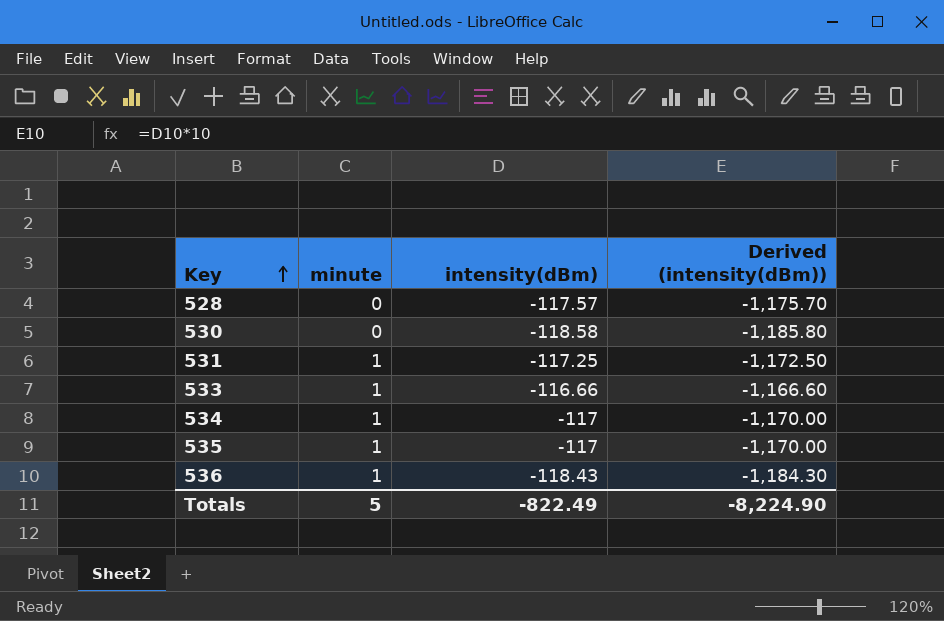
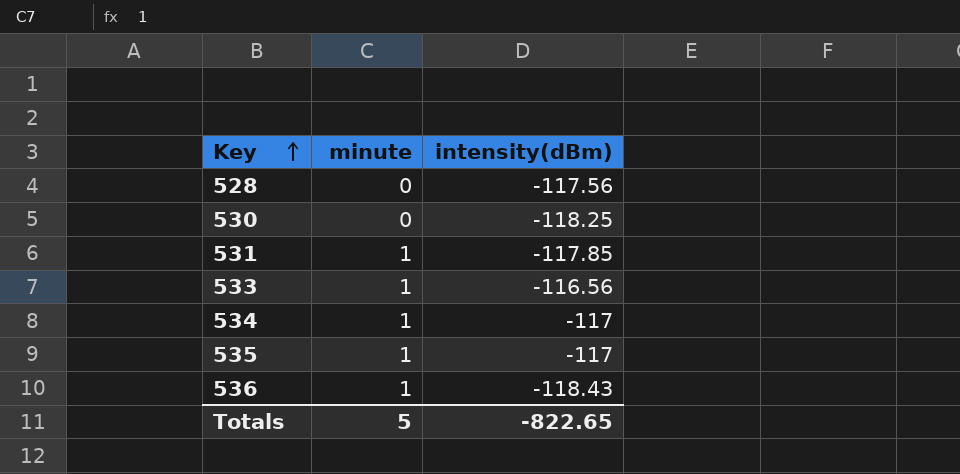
column Derived (intensity(dBm)) | formula: [intensity(dBm)] * 10 -> none
528 | intensity(dBm): -117.57 -> -117.56
530 | intensity(dBm): -118.58 -> -118.25
531 | intensity(dBm): -117.25 -> -117.85
533 | intensity(dBm): -116.66 -> -116.56
Totals | intensity(dBm): -822.49 -> -822.65

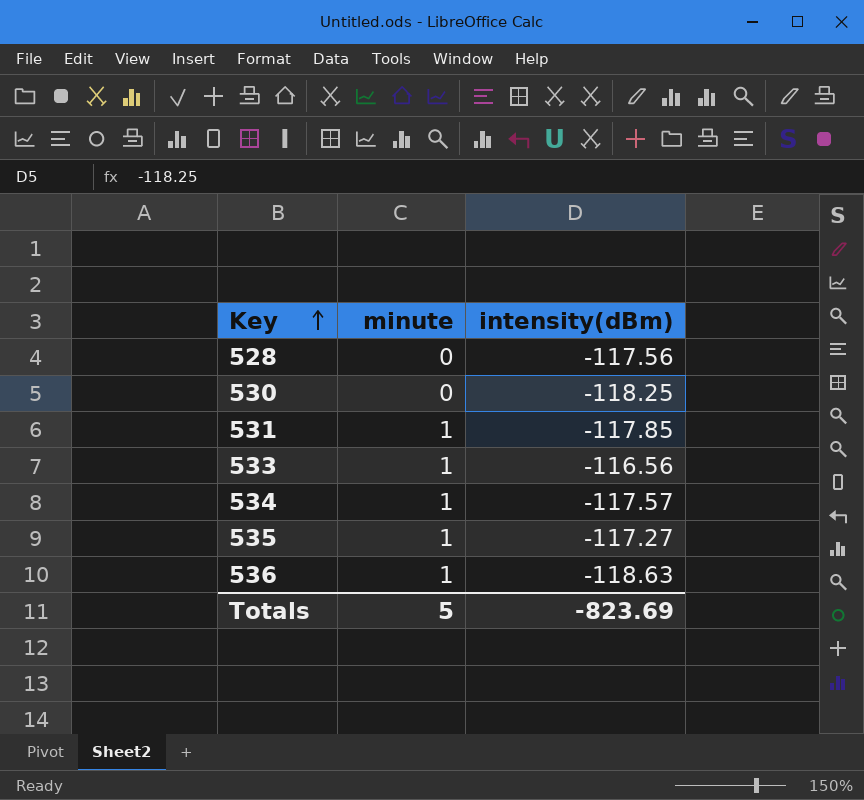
534 | intensity(dBm): -117 -> -117.57
535 | intensity(dBm): -117 -> -117.27
536 | intensity(dBm): -118.43 -> -118.63
Totals | intensity(dBm): -822.65 -> -823.69

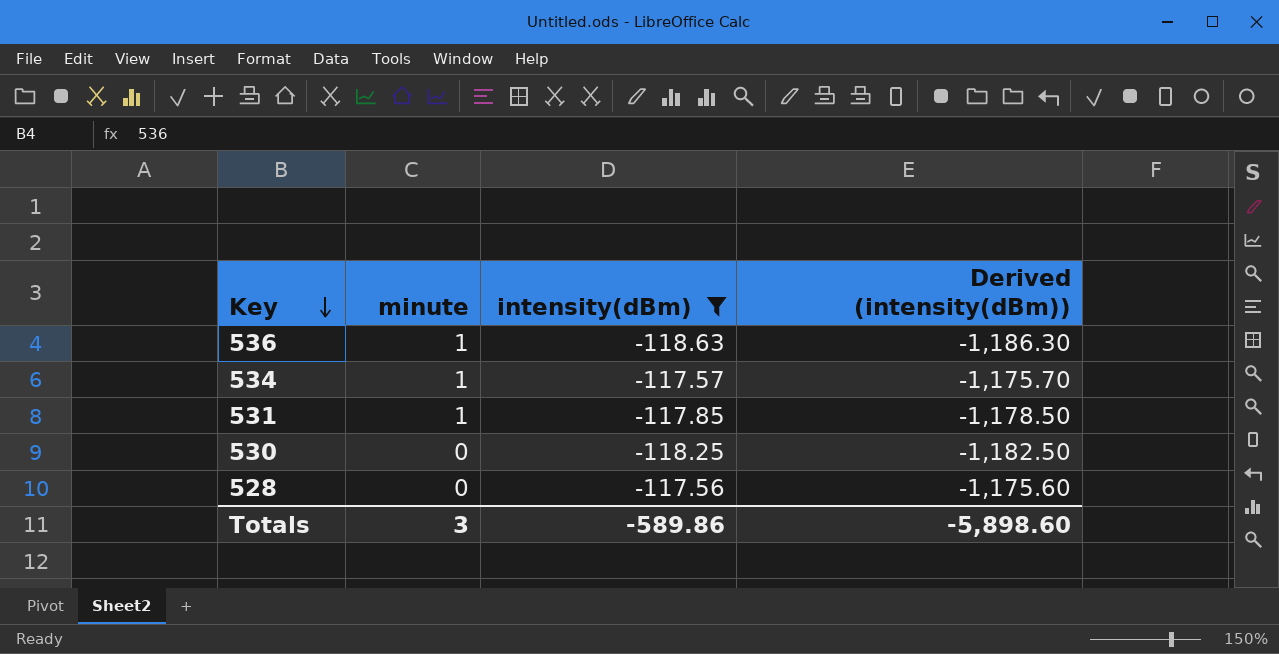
filter: none -> intensity(dBm) <= -117.56
row order: Key ascending -> Key descending
column Derived (intensity(dBm)) | formula: none -> [intensity(dBm)] * 10
Totals | minute: 5 -> 3
Totals | intensity(dBm): -823.69 -> -589.86

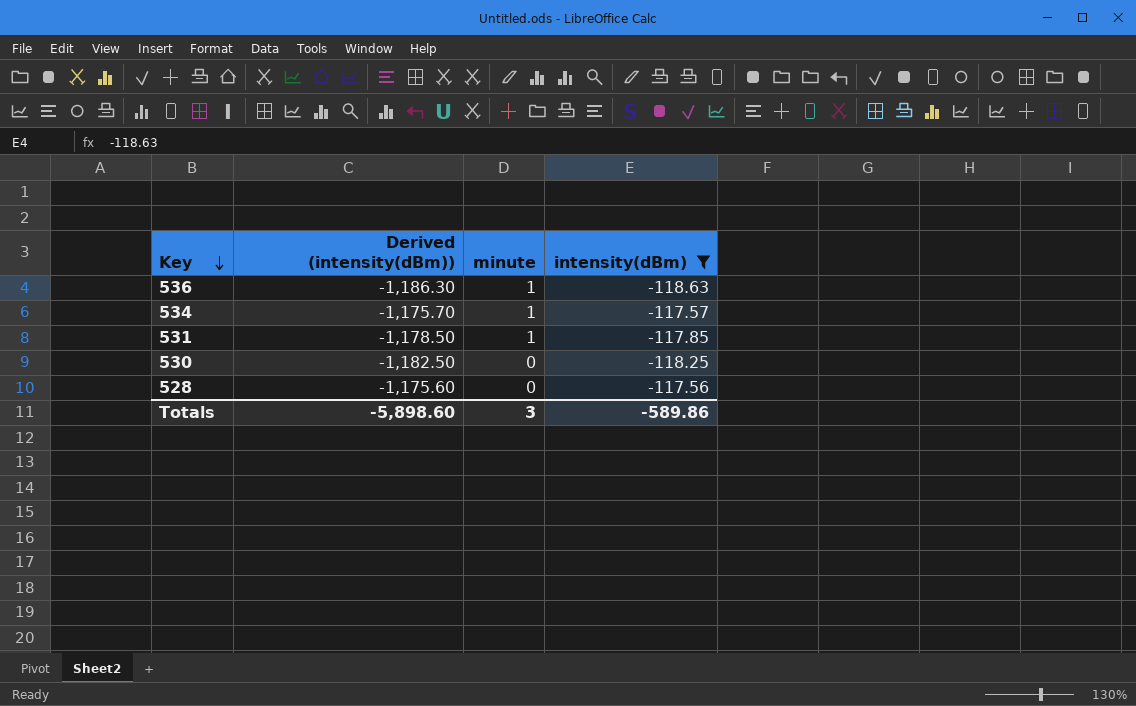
column Derived (intensity(dBm)) | position: 4 -> 2

